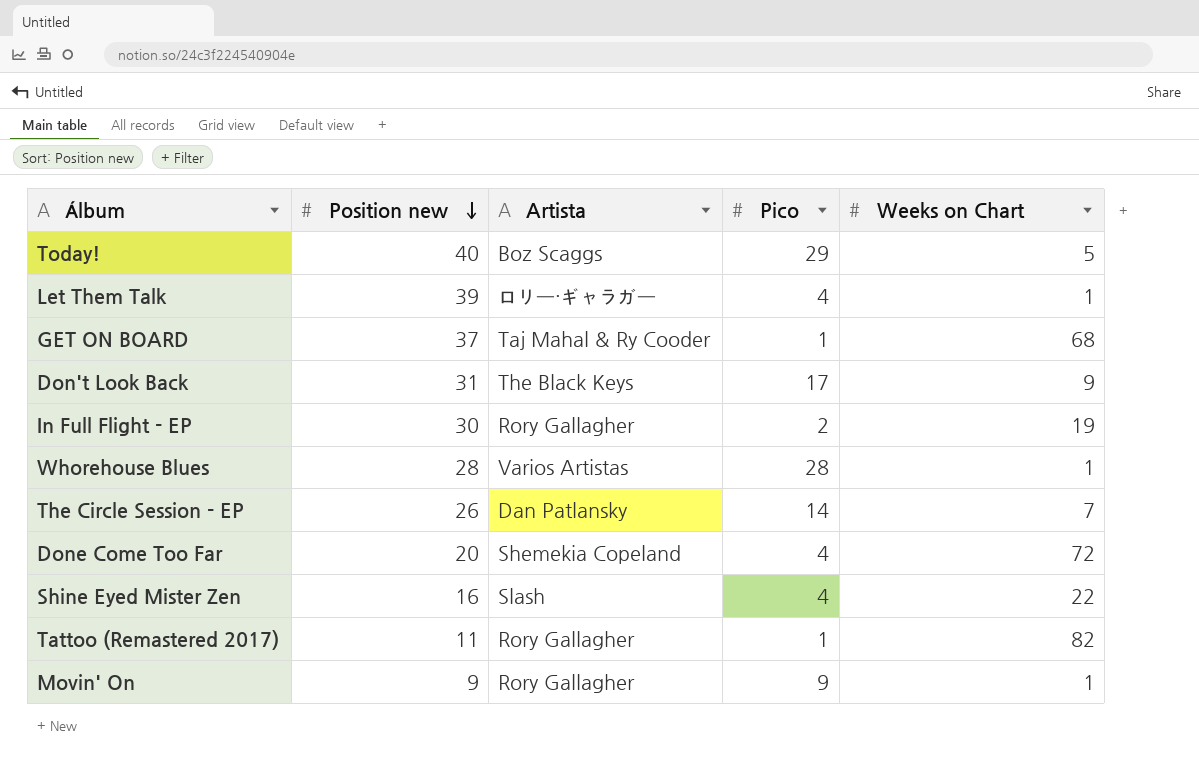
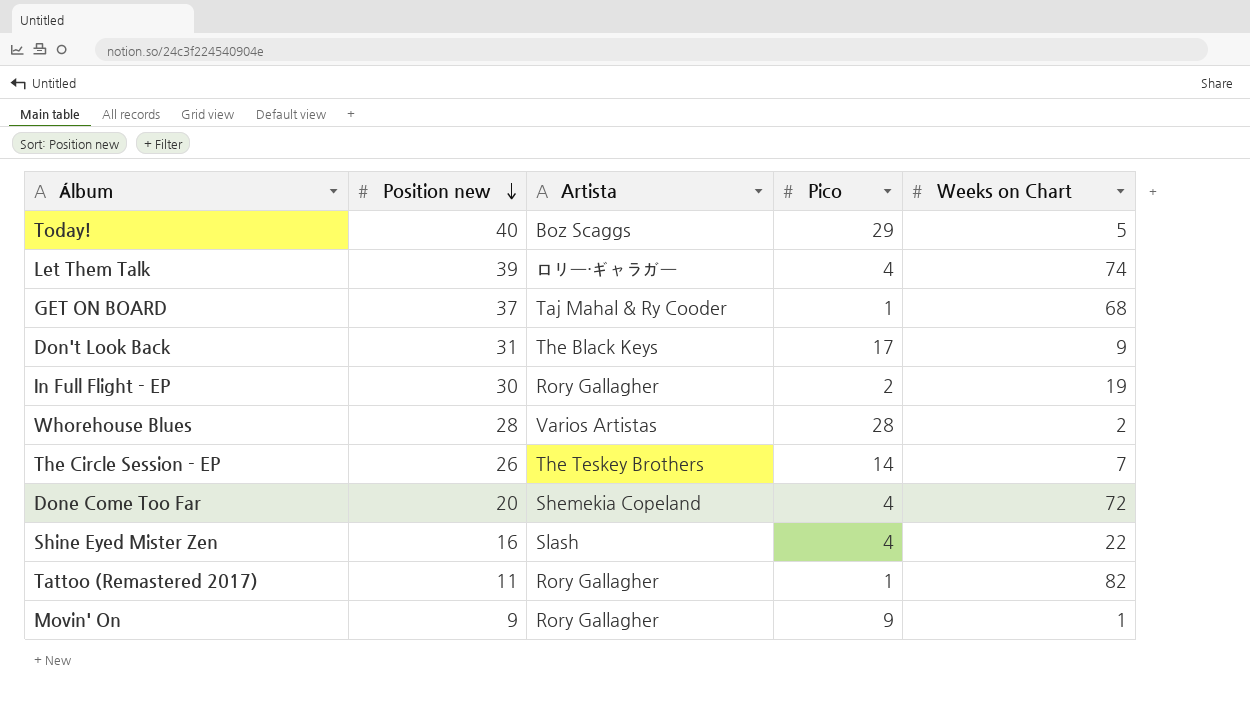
Let Them Talk | Weeks on Chart: 1 -> 74
Whorehouse Blues | Weeks on Chart: 1 -> 2
The Circle Session - EP | Artista: Dan Patlansky -> The Teskey Brothers

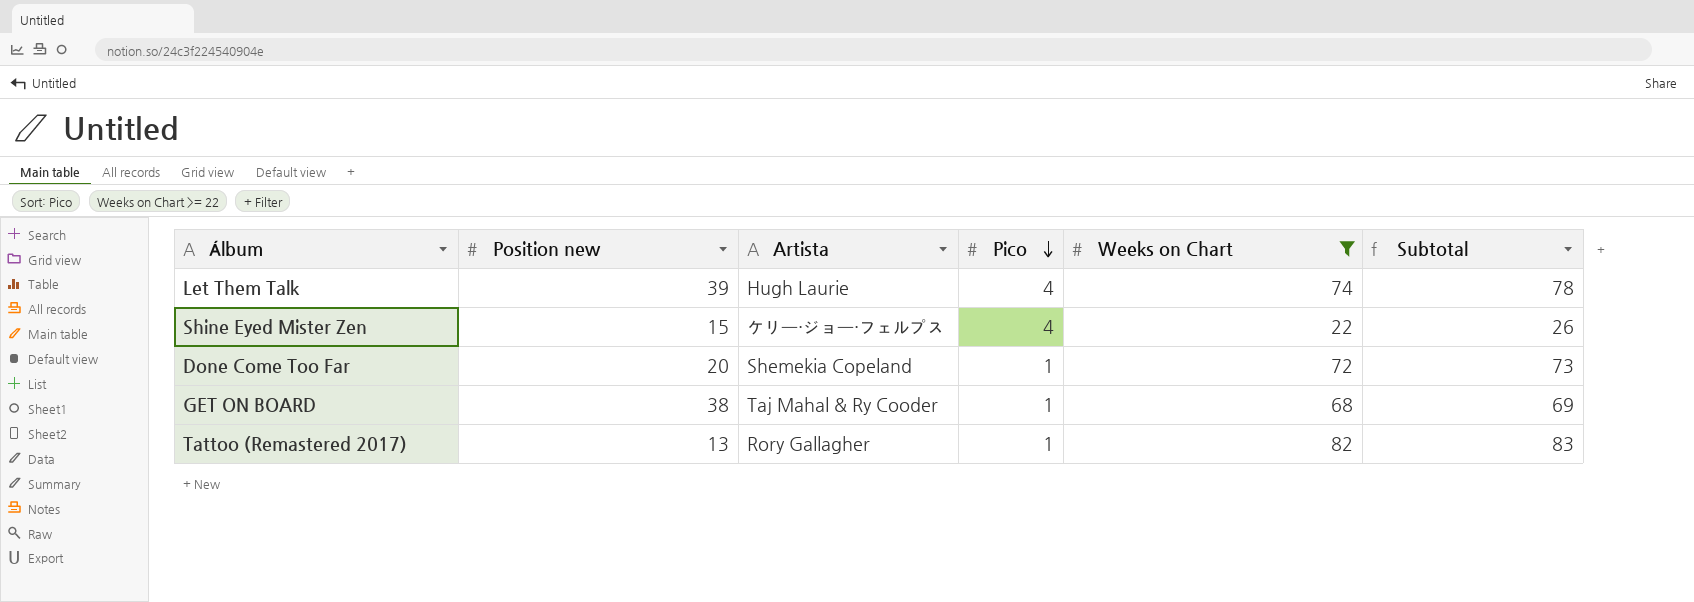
filter: none -> Weeks on Chart >= 22
row order: Position new descending -> Pico descending
column Subtotal | formula: none -> [Pico] + [Weeks on Chart]
Let Them Talk | Artista: ロリー・ギャラガー -> Hugh Laurie
Shine Eyed Mister Zen | Position new: 16 -> 15
Shine Eyed Mister Zen | Artista: Slash -> ケリー・ジョー・フェルプス
Done Come Too Far | Pico: 4 -> 1
GET ON BOARD | Position new: 37 -> 38
Tattoo (Remastered 2017) | Position new: 11 -> 13

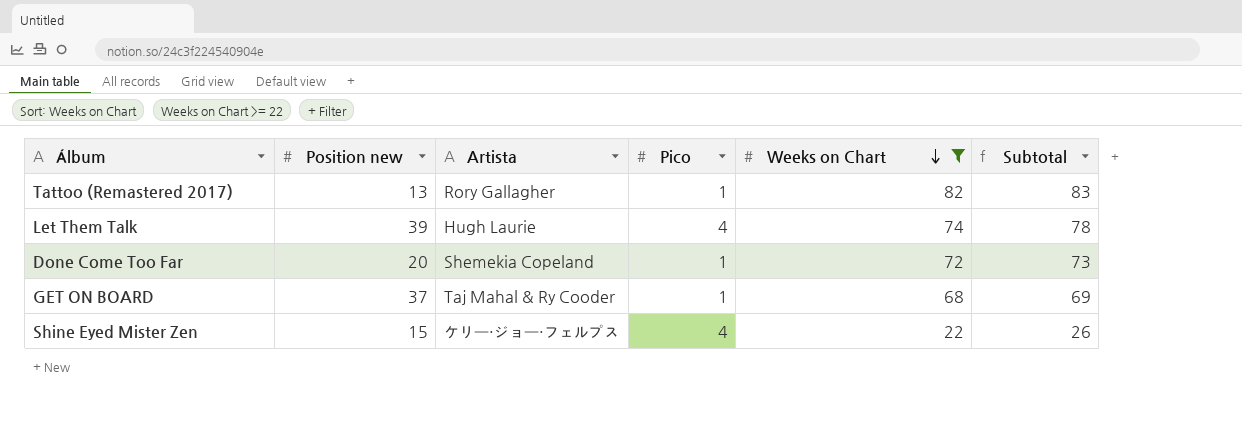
row order: Pico descending -> Weeks on Chart descending
GET ON BOARD | Position new: 38 -> 37

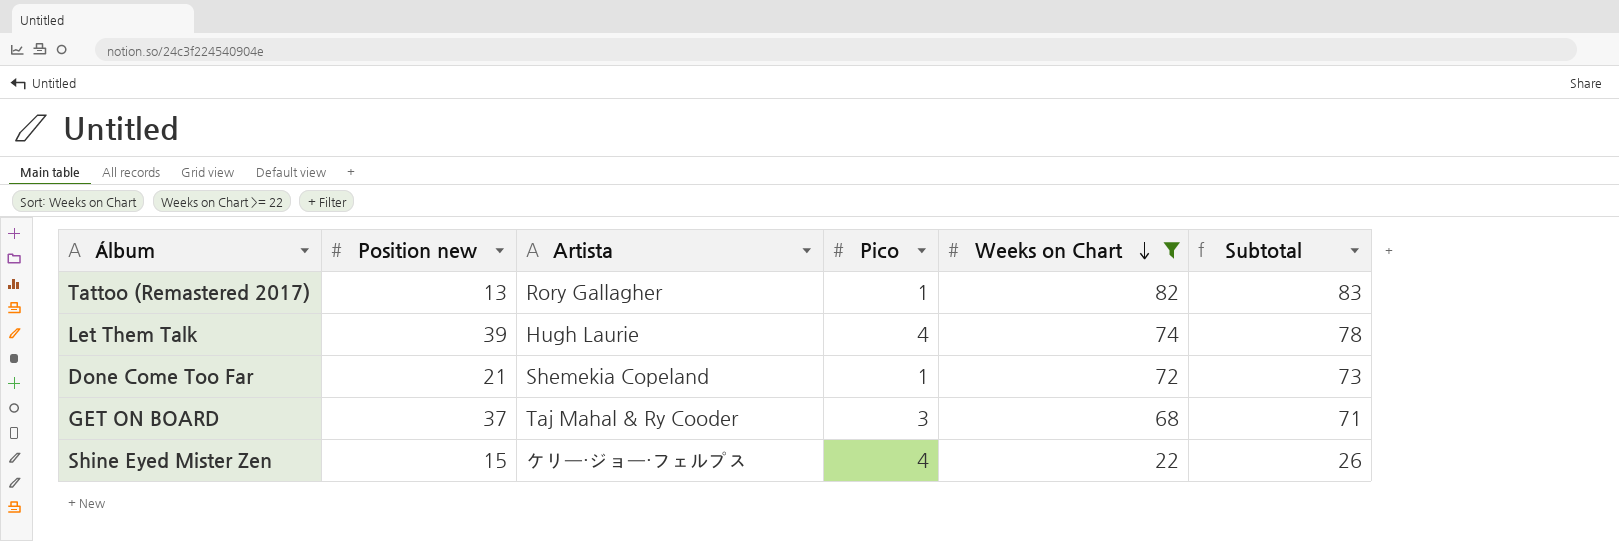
Done Come Too Far | Position new: 20 -> 21
GET ON BOARD | Pico: 1 -> 3
GET ON BOARD | Subtotal: 69 -> 71

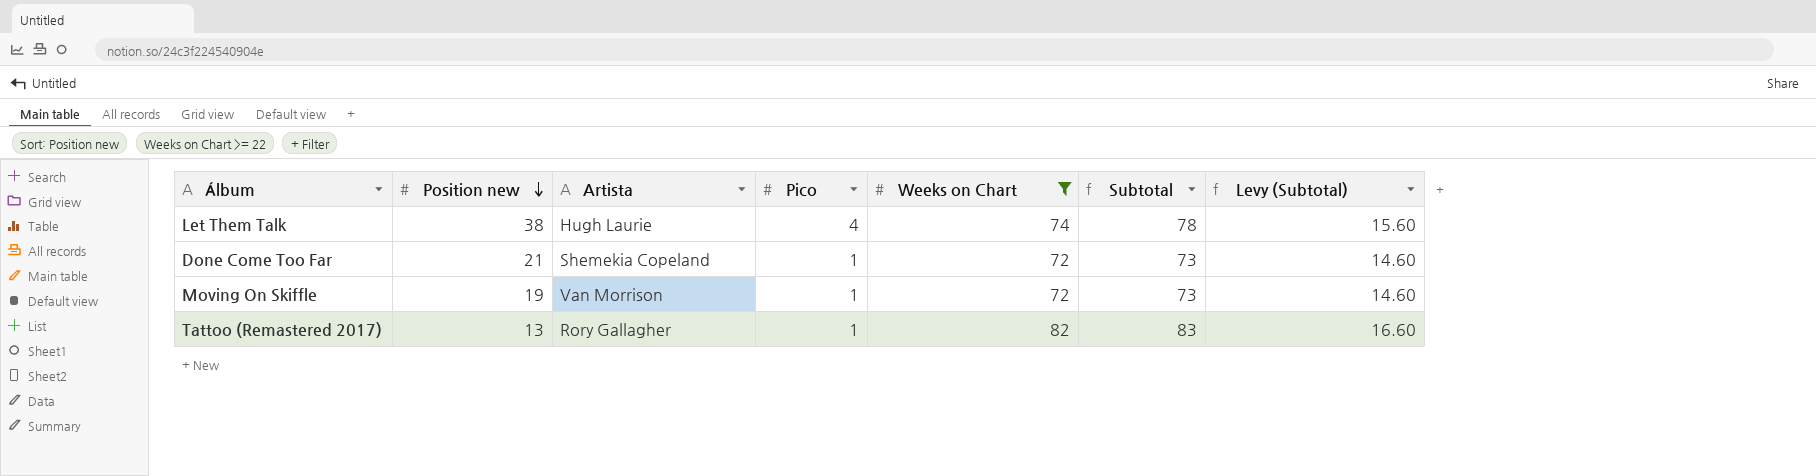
row order: Weeks on Chart descending -> Position new descending
column Levy (Subtotal) | formula: none -> [Subtotal] * 0.2
row GET ON BOARD: 37 | Taj Mahal & Ry Cooder | 3 | 68 | 71 -> none
row Shine Eyed Mister Zen: 15 | ケリー・ジョー・フェルプス | 4 | 22 | 26 -> none
Let Them Talk | Position new: 39 -> 38
row Moving On Skiffle: none -> 19 | Van Morrison | 1 | 72 | 73 | 14.60

